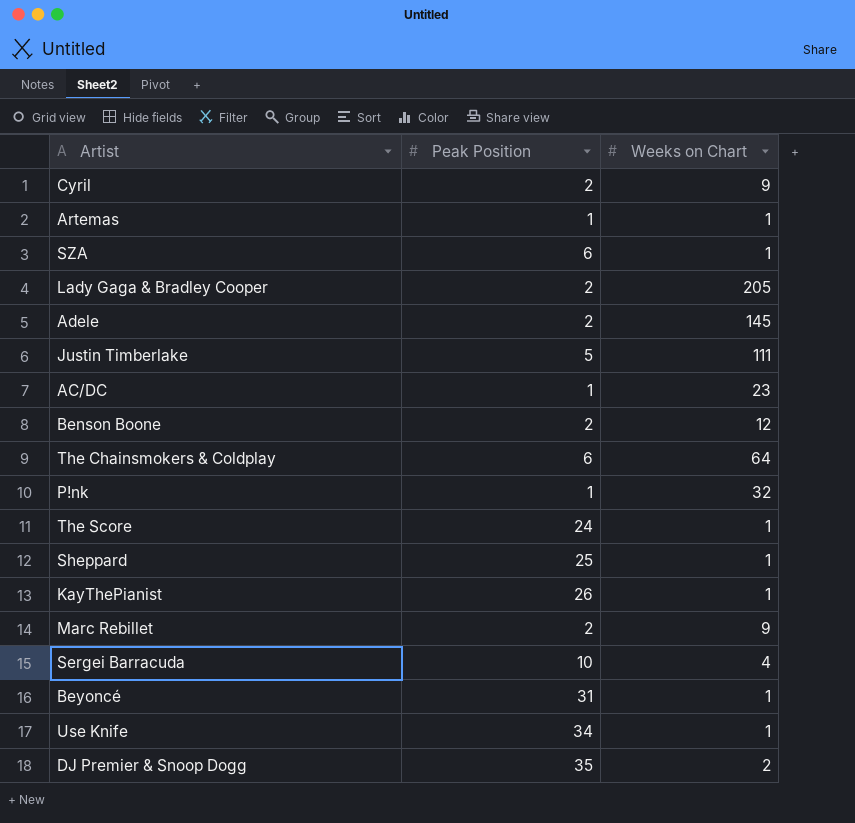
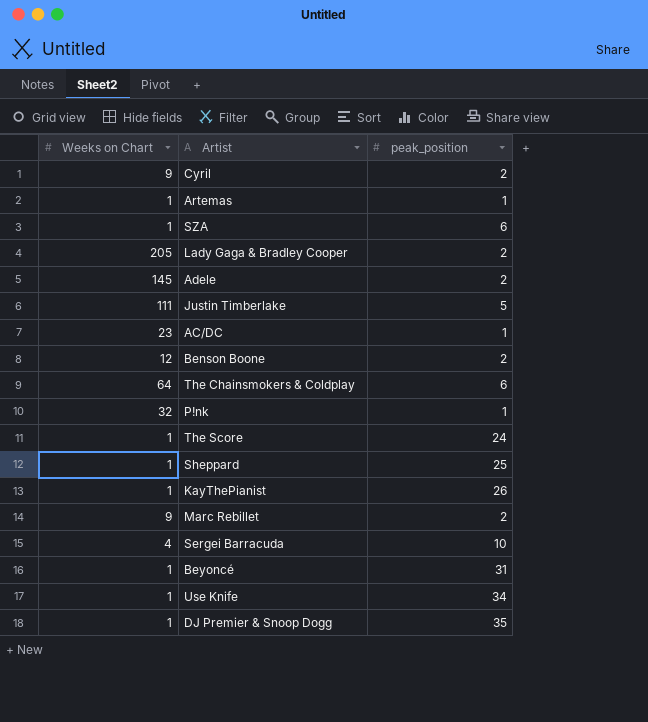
column Weeks on Chart | position: 3 -> 1
column name: Peak Position -> peak_position
DJ Premier & Snoop Dogg | Weeks on Chart: 2 -> 1

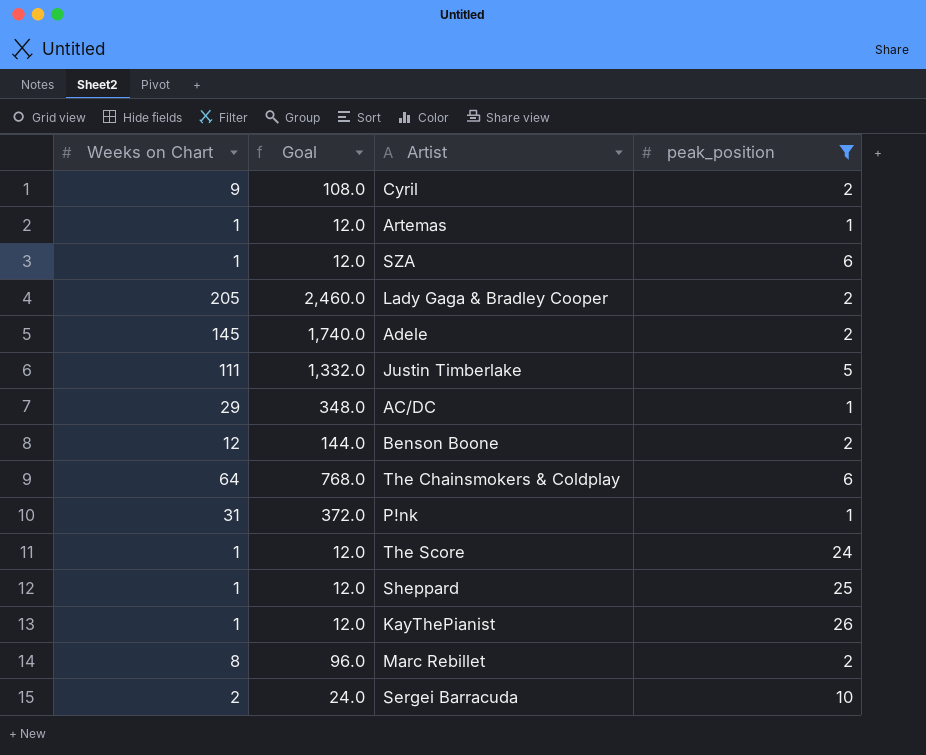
filter: none -> peak_position <= 26
column Goal | formula: none -> [Weeks on Chart] * 12
AC/DC | Weeks on Chart: 23 -> 29
P!nk | Weeks on Chart: 32 -> 31
Marc Rebillet | Weeks on Chart: 9 -> 8
Sergei Barracuda | Weeks on Chart: 4 -> 2

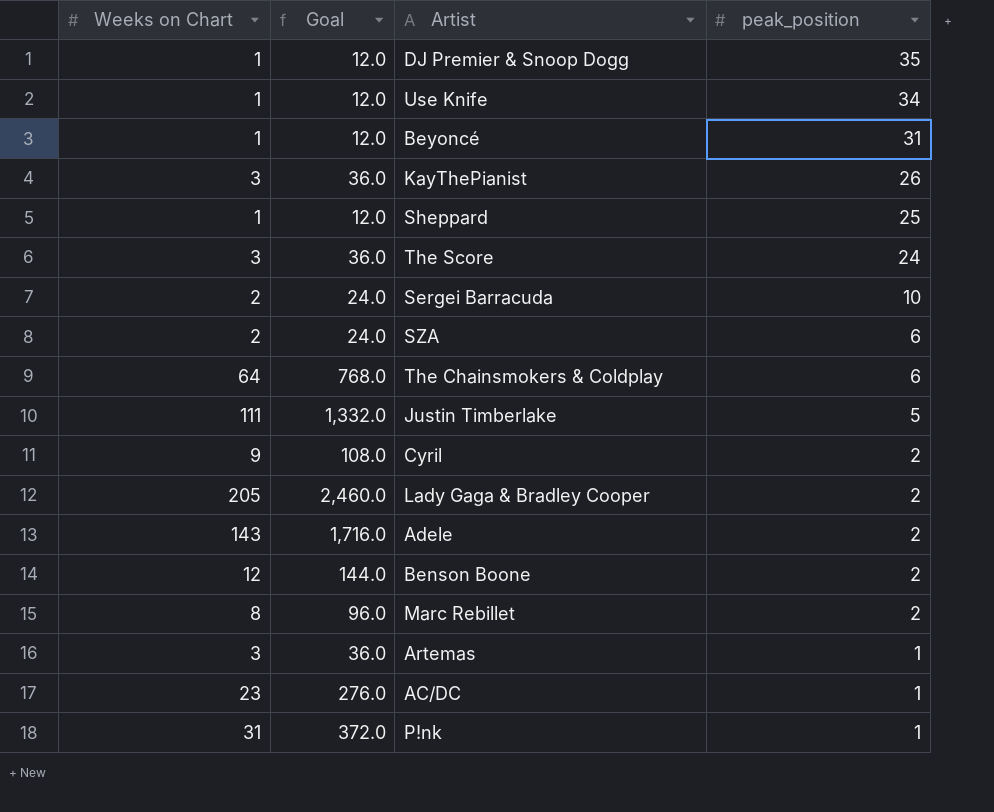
filter: peak_position <= 26 -> none
row order: none -> peak_position descending
KayThePianist | Weeks on Chart: 1 -> 3
KayThePianist | Goal: 12.0 -> 36.0
The Score | Weeks on Chart: 1 -> 3
The Score | Goal: 12.0 -> 36.0
SZA | Weeks on Chart: 1 -> 2
SZA | Goal: 12.0 -> 24.0
Adele | Weeks on Chart: 145 -> 143
Adele | Goal: 1,740.0 -> 1,716.0
Artemas | Weeks on Chart: 1 -> 3
Artemas | Goal: 12.0 -> 36.0
AC/DC | Weeks on Chart: 29 -> 23
AC/DC | Goal: 348.0 -> 276.0

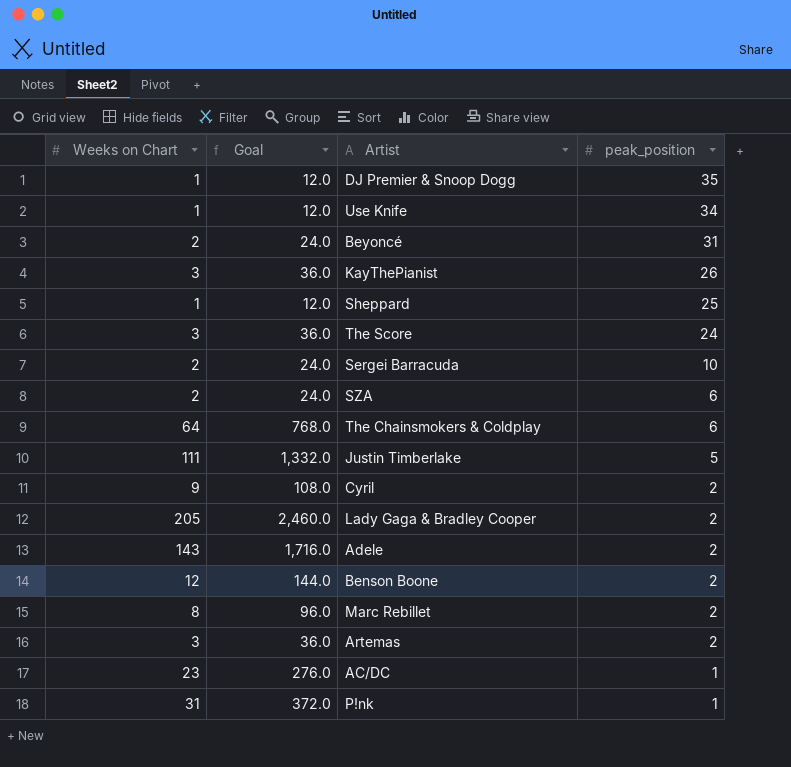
Beyoncé | Weeks on Chart: 1 -> 2
Beyoncé | Goal: 12.0 -> 24.0
Artemas | peak_position: 1 -> 2

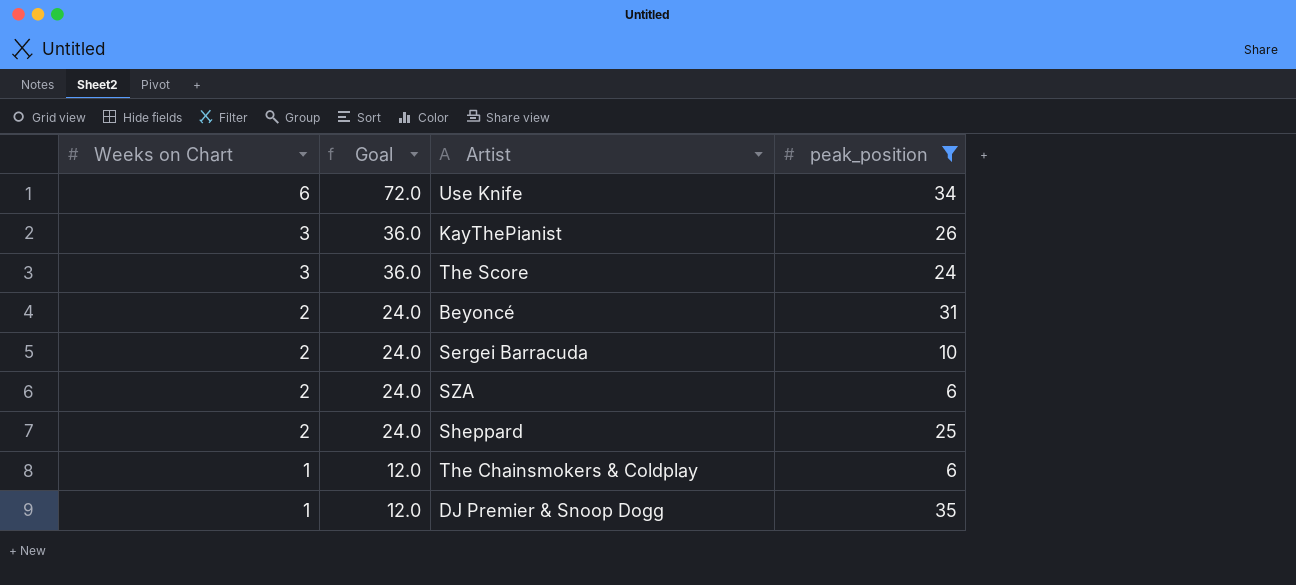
filter: none -> peak_position >= 6
row order: peak_position descending -> Weeks on Chart descending
Use Knife | Weeks on Chart: 1 -> 6
Use Knife | Goal: 12.0 -> 72.0
Sheppard | Weeks on Chart: 1 -> 2
Sheppard | Goal: 12.0 -> 24.0
The Chainsmokers & Coldplay | Weeks on Chart: 64 -> 1
The Chainsmokers & Coldplay | Goal: 768.0 -> 12.0

